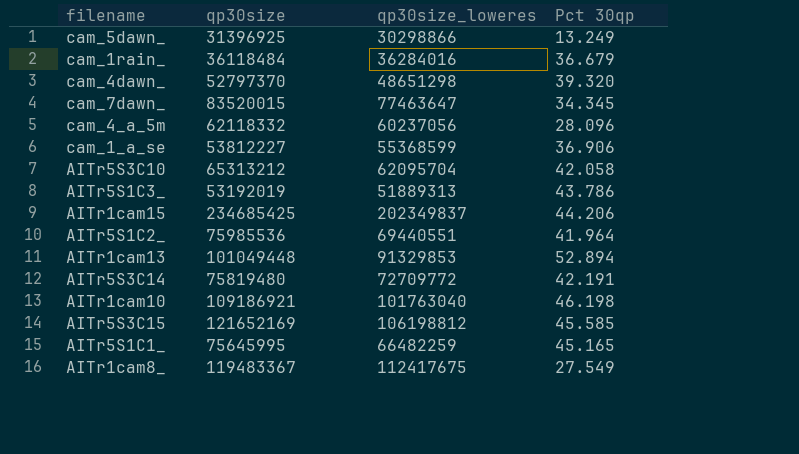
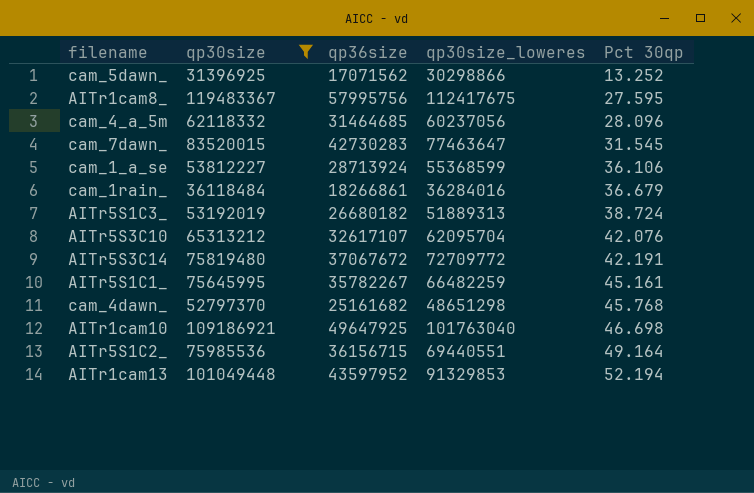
filter: none -> qp30size <= 119483367
row order: none -> Pct 30qp ascending
column qp36size | position: none -> 3
cam_5dawn_ | Pct 30qp: 13.249 -> 13.252
AITr1cam8_ | Pct 30qp: 27.549 -> 27.595
cam_7dawn_ | Pct 30qp: 34.345 -> 31.545
cam_1_a_se | Pct 30qp: 36.906 -> 36.106
AITr5S1C3_ | Pct 30qp: 43.786 -> 38.724
AITr5S3C10 | Pct 30qp: 42.058 -> 42.076
AITr5S1C1_ | Pct 30qp: 45.165 -> 45.161
cam_4dawn_ | Pct 30qp: 39.320 -> 45.768
AITr1cam10 | Pct 30qp: 46.198 -> 46.698
AITr5S1C2_ | Pct 30qp: 41.964 -> 49.164
AITr1cam13 | Pct 30qp: 52.894 -> 52.194

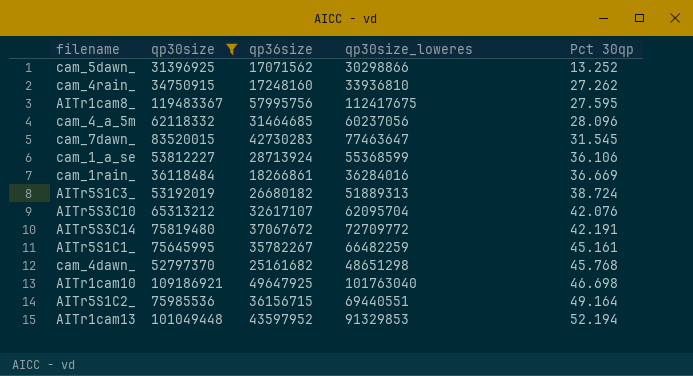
row cam_4rain_: none -> 34750915 | 17248160 | 33936810 | 27.262
cam_1rain_ | Pct 30qp: 36.679 -> 36.669

